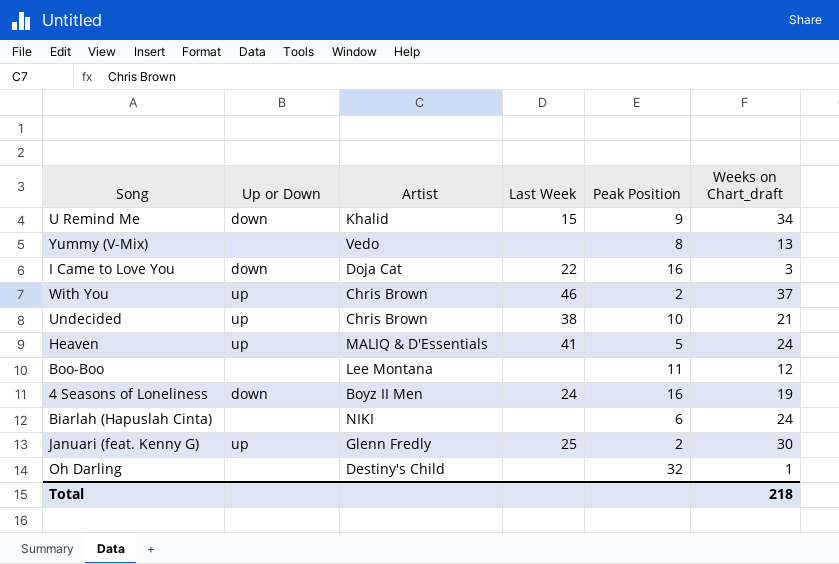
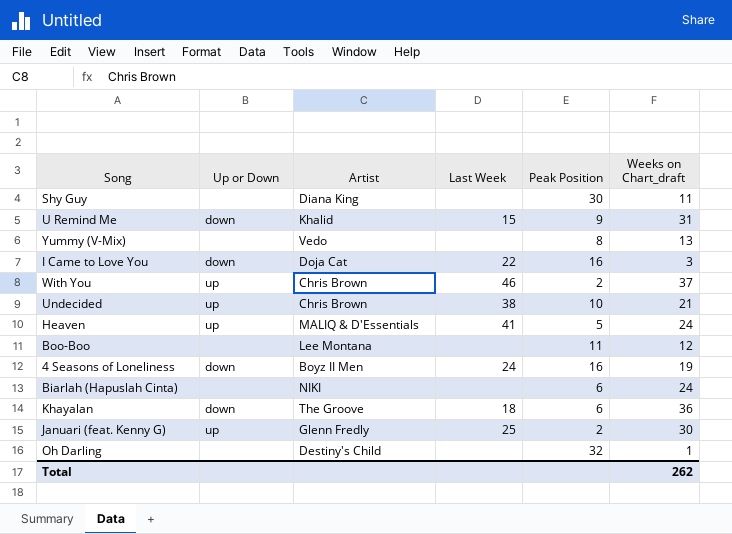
row Shy Guy: none -> none | Diana King | none | 30 | 11
U Remind Me | Weeks on Chart_draft: 34 -> 31
row Khayalan: none -> down | The Groove | 18 | 6 | 36
Total | Weeks on Chart_draft: 218 -> 262

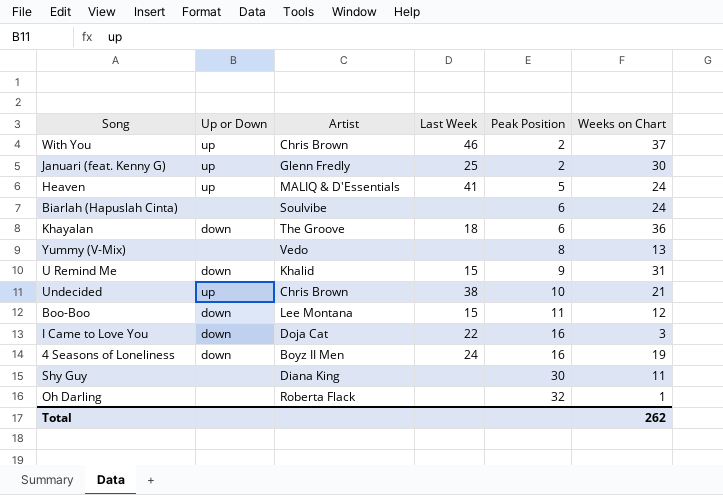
row order: none -> Peak Position ascending
column name: Weeks on Chart_draft -> Weeks on Chart
Biarlah (Hapuslah Cinta) | Artist: NIKI -> Soulvibe
Boo-Boo | Up or Down: none -> down
Boo-Boo | Last Week: none -> 15
Oh Darling | Artist: Destiny's Child -> Roberta Flack

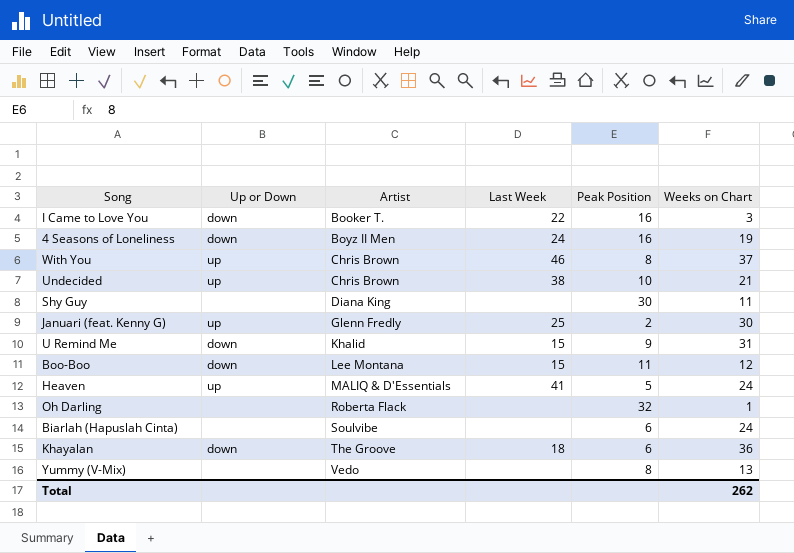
row order: Peak Position ascending -> Artist ascending
I Came to Love You | Artist: Doja Cat -> Booker T.
With You | Peak Position: 2 -> 8

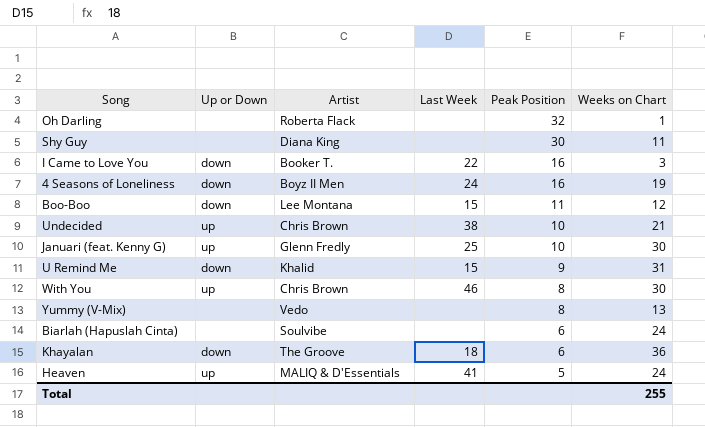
row order: Artist ascending -> Peak Position descending
Januari (feat. Kenny G) | Peak Position: 2 -> 10
With You | Weeks on Chart: 37 -> 30
Total | Weeks on Chart: 262 -> 255

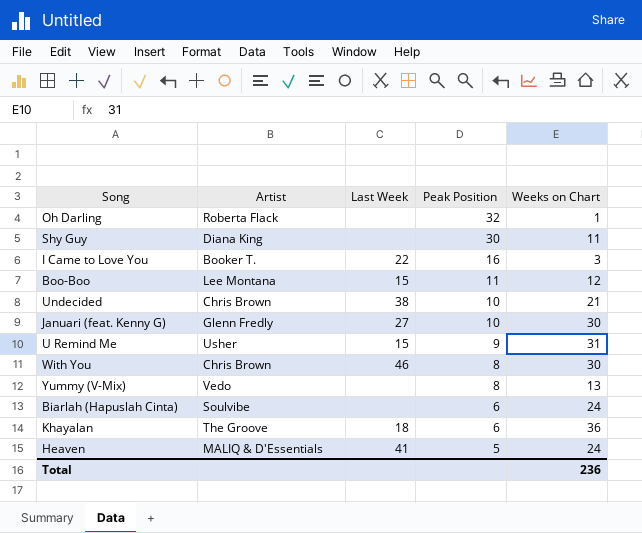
column Up or Down | position: 2 -> none
row 4 Seasons of Loneliness: down | Boyz II Men | 24 | 16 | 19 -> none
Januari (feat. Kenny G) | Last Week: 25 -> 27
U Remind Me | Artist: Khalid -> Usher
Total | Weeks on Chart: 255 -> 236

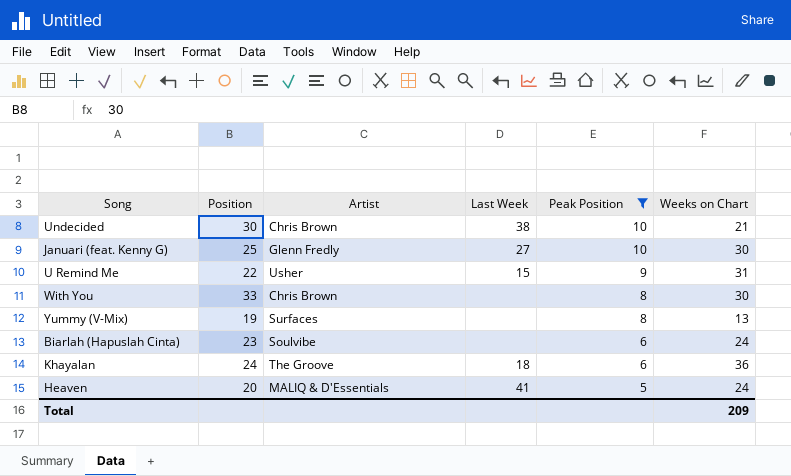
filter: none -> Peak Position <= 10
column Position | position: none -> 2
With You | Last Week: 46 -> none
Yummy (V-Mix) | Artist: Vedo -> Surfaces
Total | Weeks on Chart: 236 -> 209

